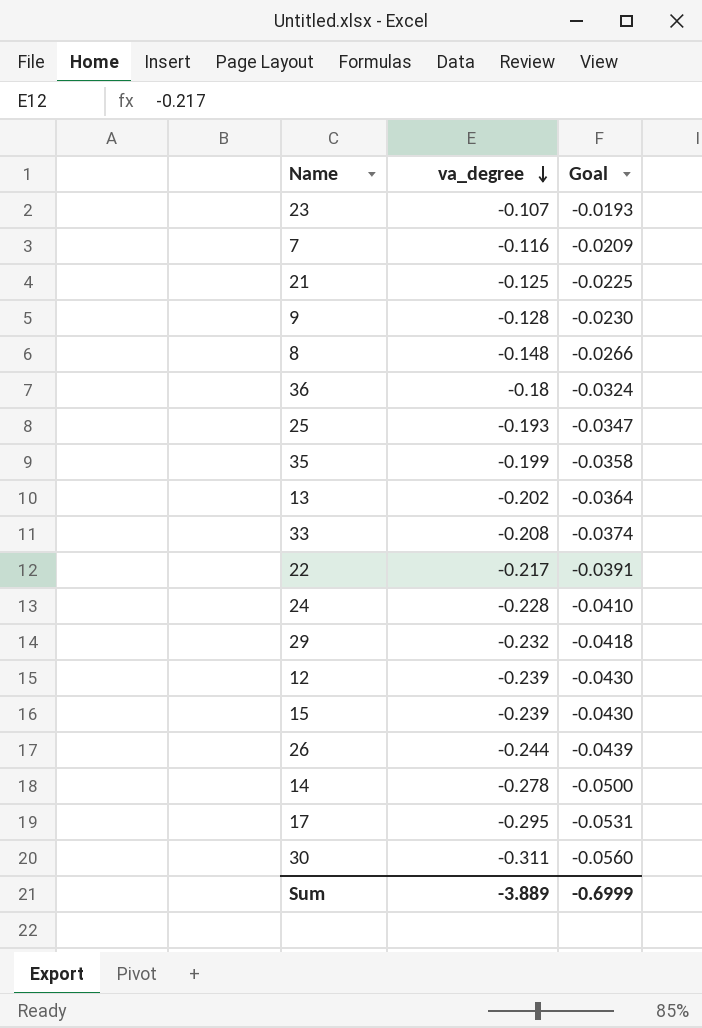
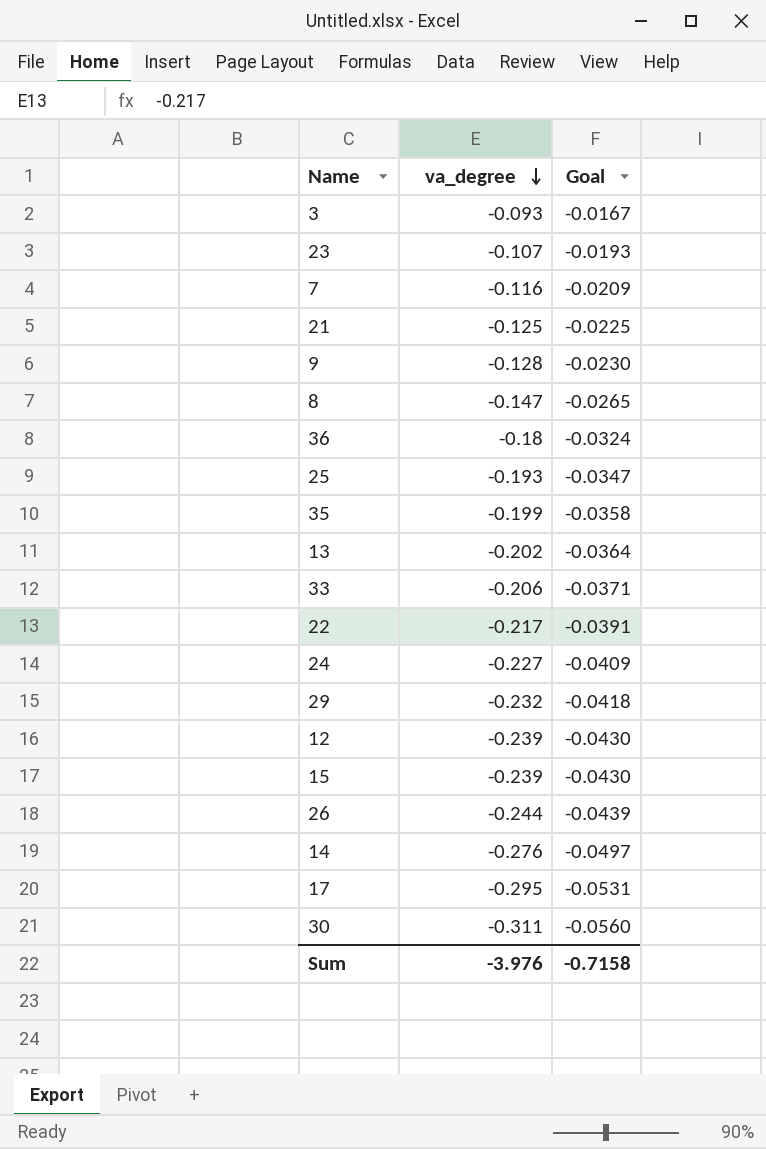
row 3: none -> -0.093 | -0.0167
8 | va_degree: -0.148 -> -0.147
8 | Goal: -0.0266 -> -0.0265
33 | va_degree: -0.208 -> -0.206
33 | Goal: -0.0374 -> -0.0371
24 | va_degree: -0.228 -> -0.227
24 | Goal: -0.0410 -> -0.0409
14 | va_degree: -0.278 -> -0.276
14 | Goal: -0.0500 -> -0.0497
Sum | va_degree: -3.889 -> -3.976
Sum | Goal: -0.6999 -> -0.7158

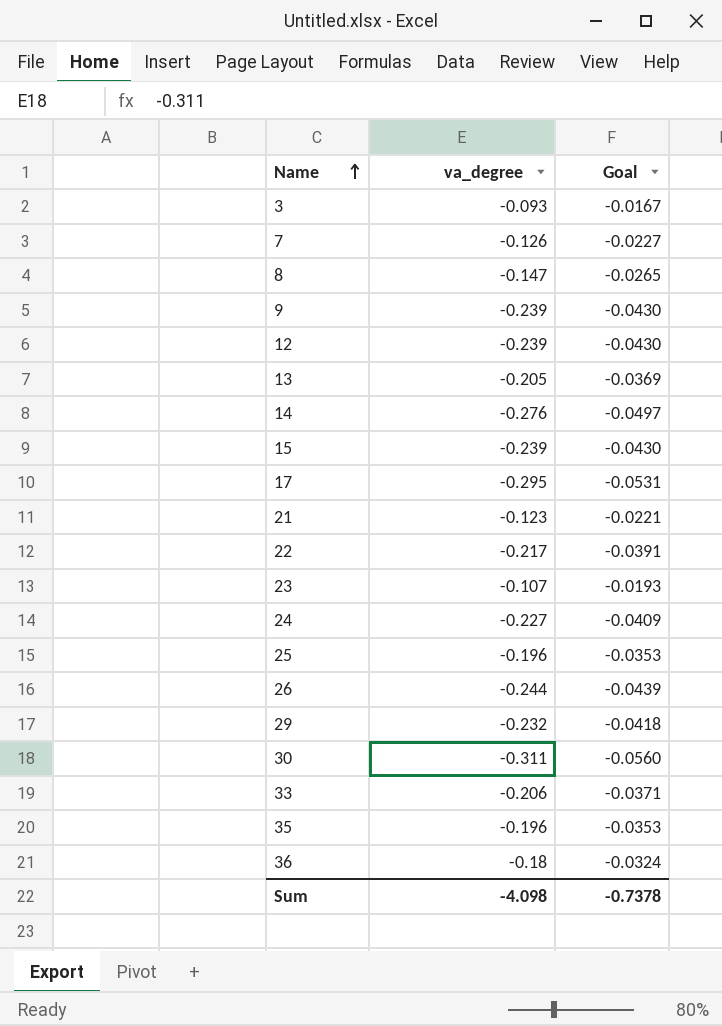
row order: va_degree descending -> Name ascending
7 | va_degree: -0.116 -> -0.126
7 | Goal: -0.0209 -> -0.0227
9 | va_degree: -0.128 -> -0.239
9 | Goal: -0.0230 -> -0.0430
13 | va_degree: -0.202 -> -0.205
13 | Goal: -0.0364 -> -0.0369
21 | va_degree: -0.125 -> -0.123
21 | Goal: -0.0225 -> -0.0221
25 | va_degree: -0.193 -> -0.196
25 | Goal: -0.0347 -> -0.0353
35 | va_degree: -0.199 -> -0.196
35 | Goal: -0.0358 -> -0.0353
Sum | va_degree: -3.976 -> -4.098
Sum | Goal: -0.7158 -> -0.7378

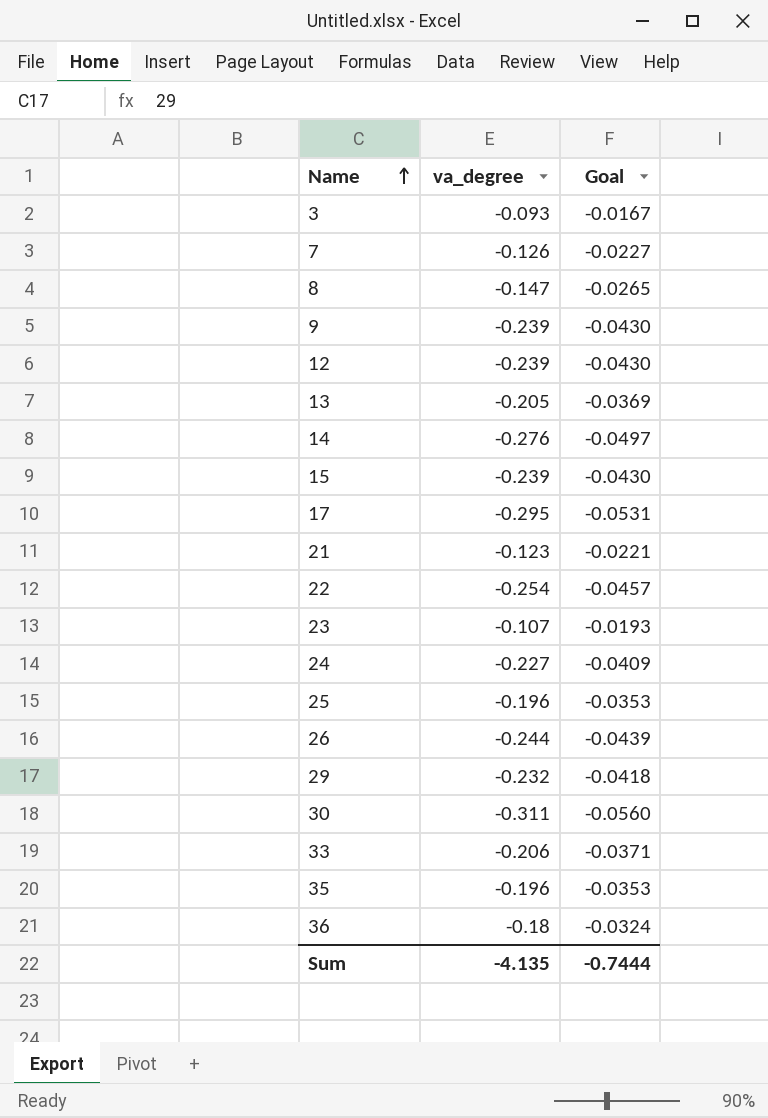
22 | va_degree: -0.217 -> -0.254
22 | Goal: -0.0391 -> -0.0457
Sum | va_degree: -4.098 -> -4.135
Sum | Goal: -0.7378 -> -0.7444

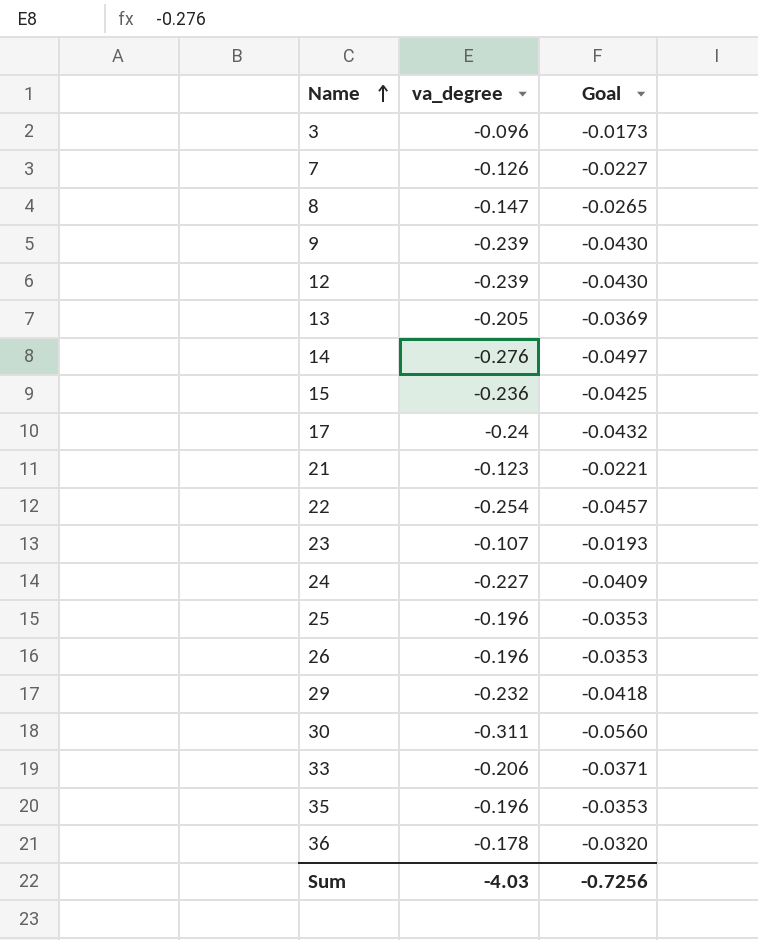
3 | va_degree: -0.093 -> -0.096
3 | Goal: -0.0167 -> -0.0173
15 | va_degree: -0.239 -> -0.236
15 | Goal: -0.0430 -> -0.0425
17 | va_degree: -0.295 -> -0.24
17 | Goal: -0.0531 -> -0.0432
26 | va_degree: -0.244 -> -0.196
26 | Goal: -0.0439 -> -0.0353
36 | va_degree: -0.18 -> -0.178
36 | Goal: -0.0324 -> -0.0320
Sum | va_degree: -4.135 -> -4.03
Sum | Goal: -0.7444 -> -0.7256

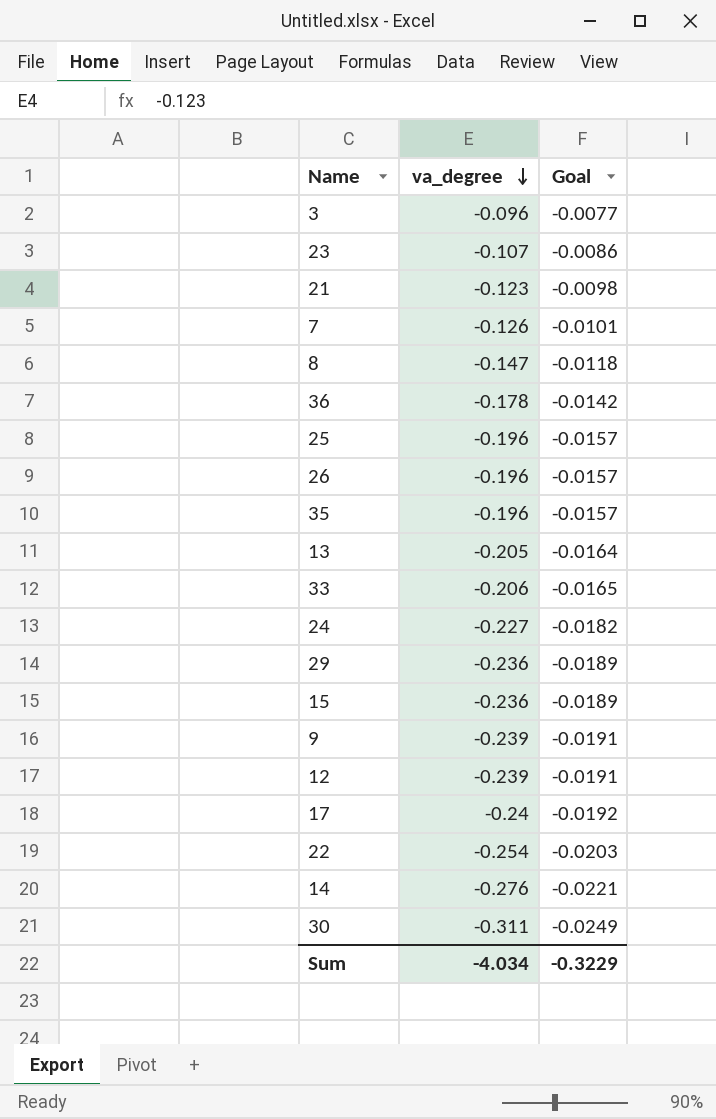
row order: Name ascending -> va_degree descending
column Goal | formula: [va_degree] * 0.18 -> [va_degree] * 0.08
29 | va_degree: -0.232 -> -0.236
Sum | va_degree: -4.03 -> -4.034
Sum | Goal: -0.7256 -> -0.3229

